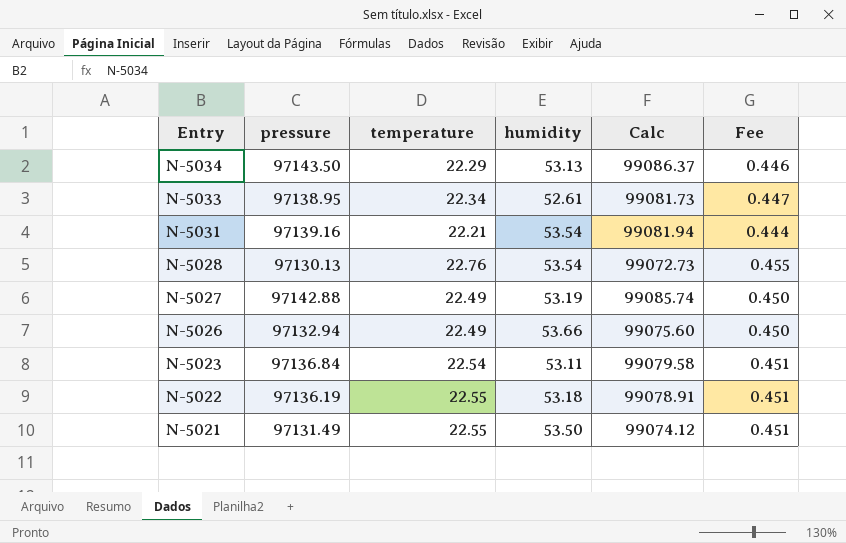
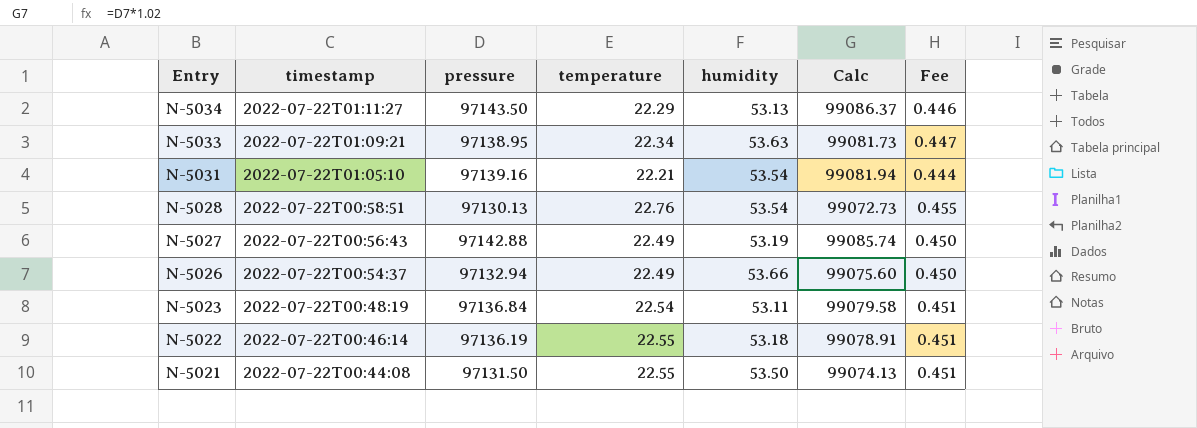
column timestamp | position: none -> 2
N-5033 | humidity: 52.61 -> 53.63
N-5021 | pressure: 97131.49 -> 97131.50
N-5021 | Calc: 99074.12 -> 99074.13

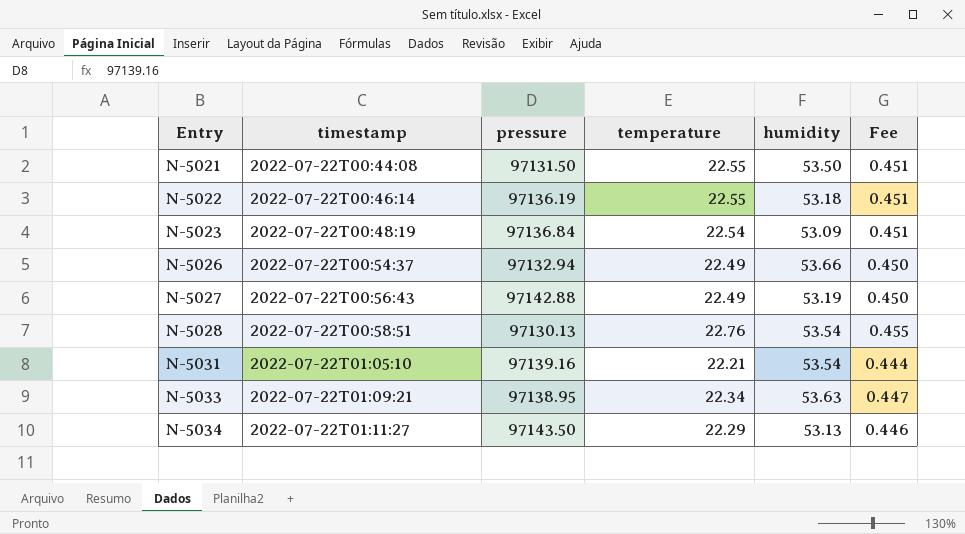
row order: Entry descending -> Entry ascending
column Calc | formula: [pressure] * 1.02 -> none
N-5023 | humidity: 53.11 -> 53.09

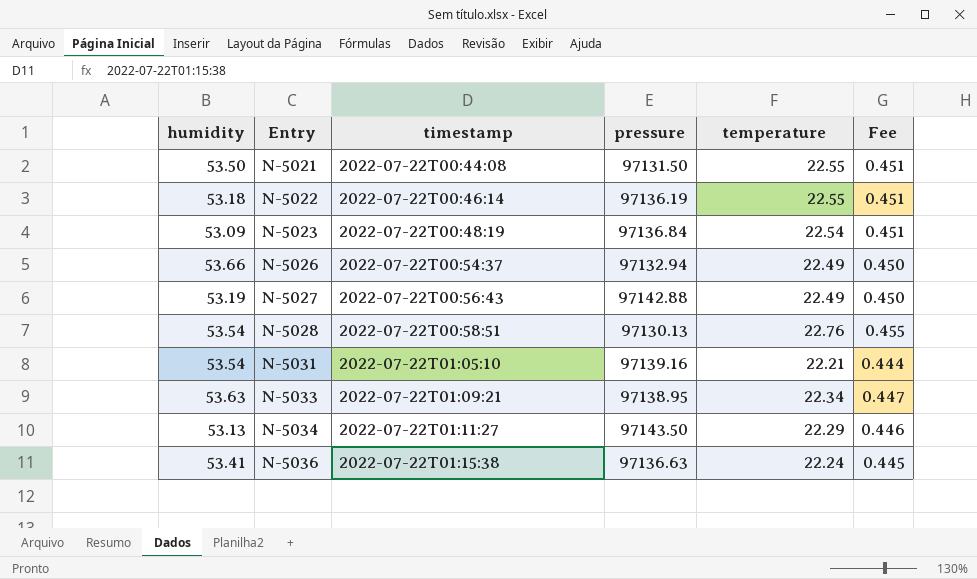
column humidity | position: 5 -> 1
row N-5036: none -> 53.41 | 2022-07-22T01:15:38 | 97136.63 | 22.24 | 0.445

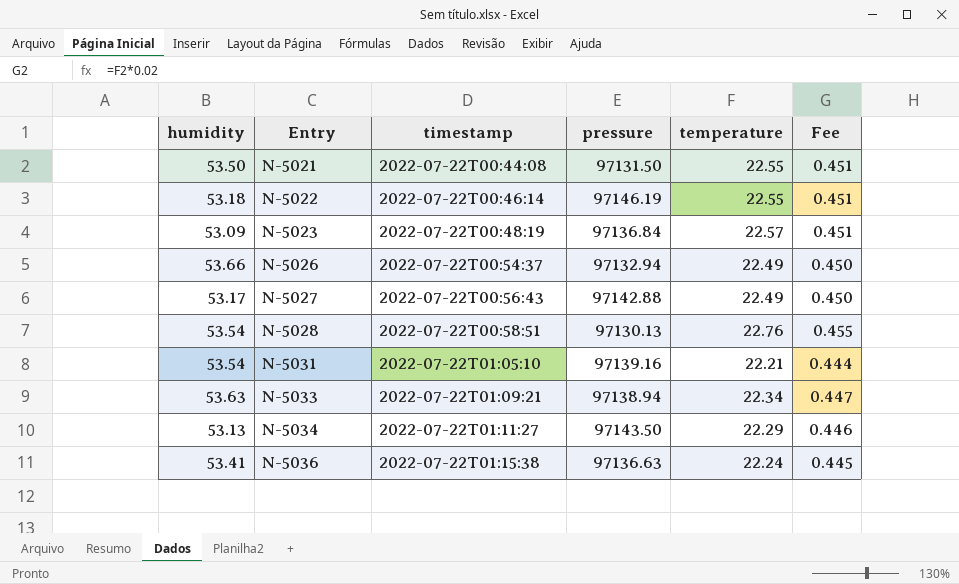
N-5022 | pressure: 97136.19 -> 97146.19
N-5023 | temperature: 22.54 -> 22.57
N-5027 | humidity: 53.19 -> 53.17
N-5033 | pressure: 97138.95 -> 97138.94

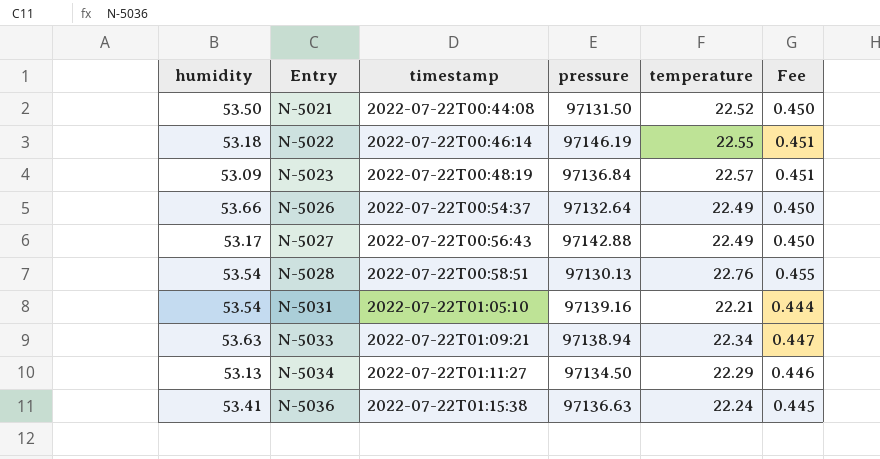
N-5021 | temperature: 22.55 -> 22.52
N-5021 | Fee: 0.451 -> 0.450
N-5026 | pressure: 97132.94 -> 97132.64
N-5034 | pressure: 97143.50 -> 97134.50

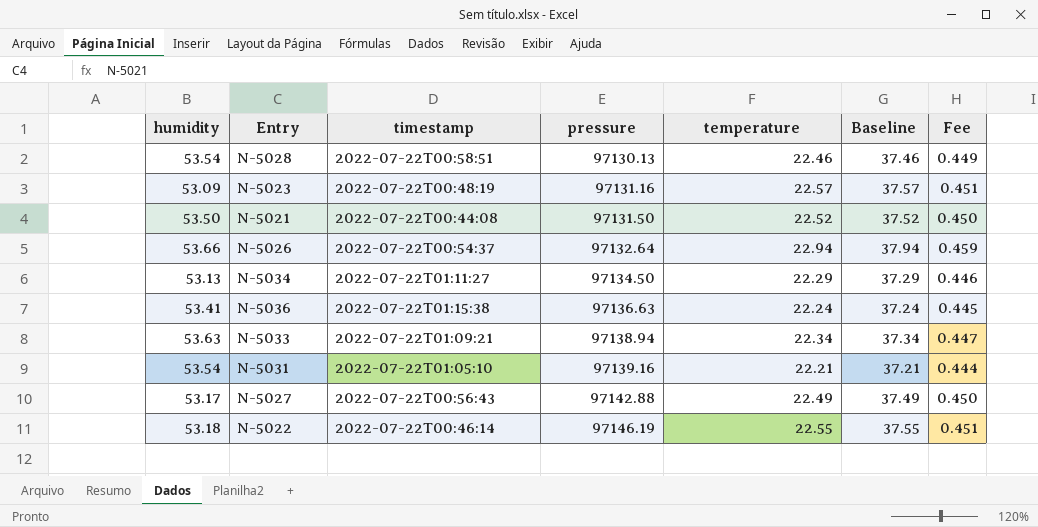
row order: Entry ascending -> pressure ascending
column Baseline | formula: none -> [temperature] + 15
N-5028 | temperature: 22.76 -> 22.46
N-5028 | Fee: 0.455 -> 0.449
N-5023 | pressure: 97136.84 -> 97131.16
N-5026 | temperature: 22.49 -> 22.94
N-5026 | Fee: 0.450 -> 0.459

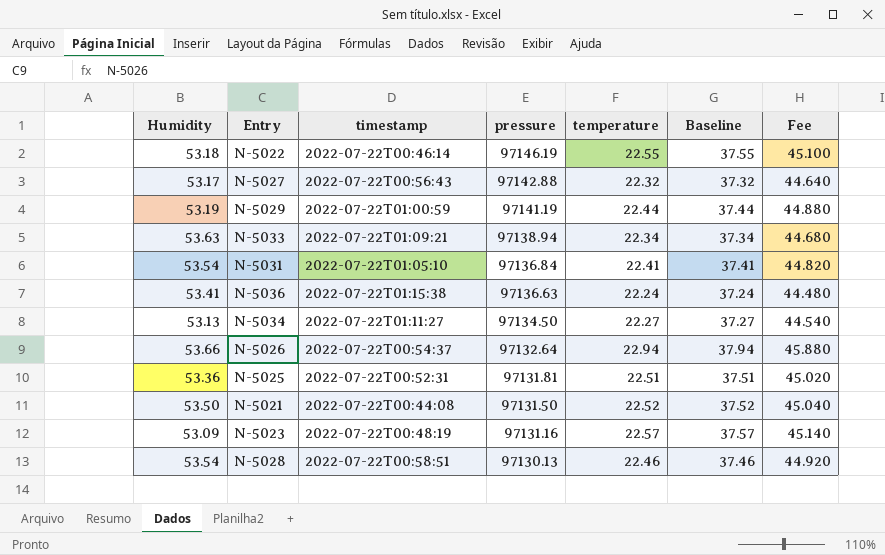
row order: pressure ascending -> pressure descending
column name: humidity -> Humidity
column Fee | formula: [temperature] * 0.02 -> [temperature] * 2
N-5027 | temperature: 22.49 -> 22.32
N-5027 | Baseline: 37.49 -> 37.32
row N-5029: none -> 53.19 | 2022-07-22T01:00:59 | 97141.19 | 22.44 | 37.44 | 44.880
N-5031 | pressure: 97139.16 -> 97136.84
N-5031 | temperature: 22.21 -> 22.41
N-5031 | Baseline: 37.21 -> 37.41
N-5034 | temperature: 22.29 -> 22.27
N-5034 | Baseline: 37.29 -> 37.27
row N-5025: none -> 53.36 | 2022-07-22T00:52:31 | 97131.81 | 22.51 | 37.51 | 45.020

